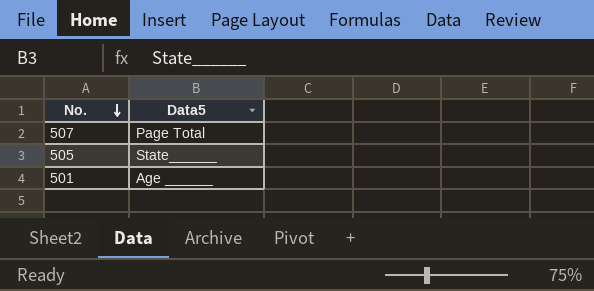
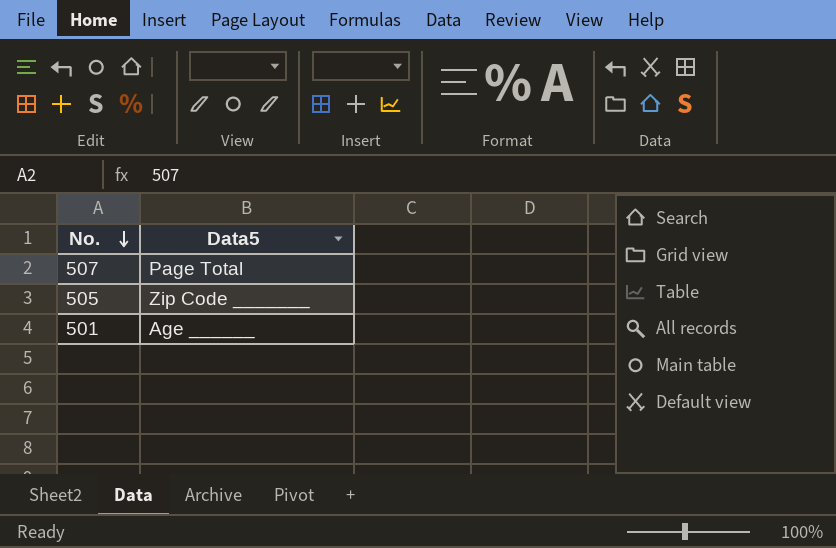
505 | Data5: State______ -> Zip Code _______

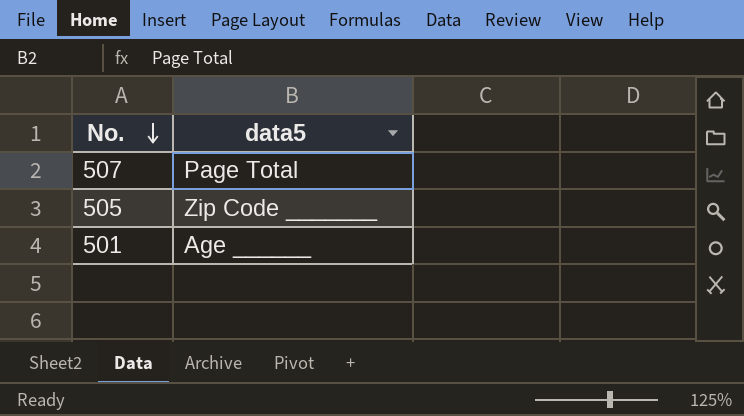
column name: Data5 -> data5

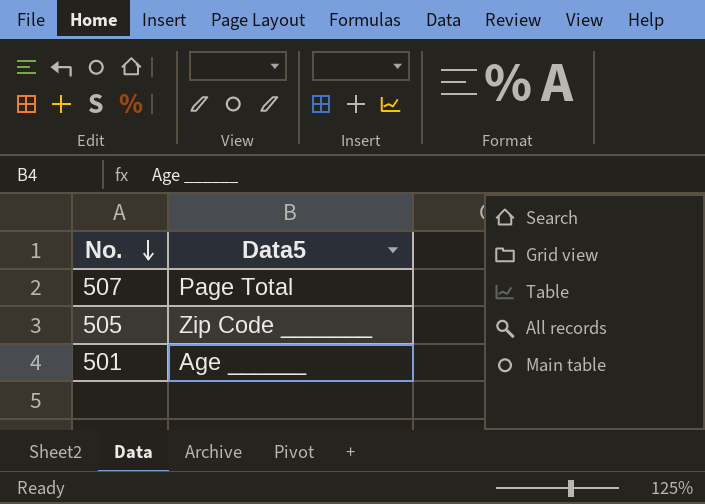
column name: data5 -> Data5

